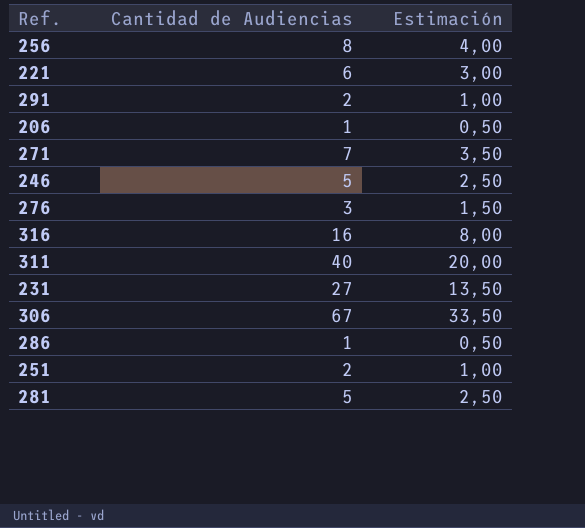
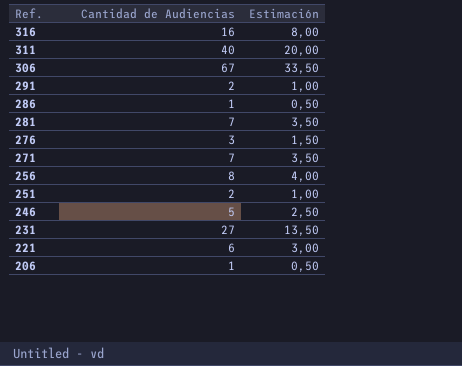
row order: none -> Ref. descending
281 | Cantidad de Audiencias: 5 -> 7
281 | Estimación: 2,50 -> 3,50

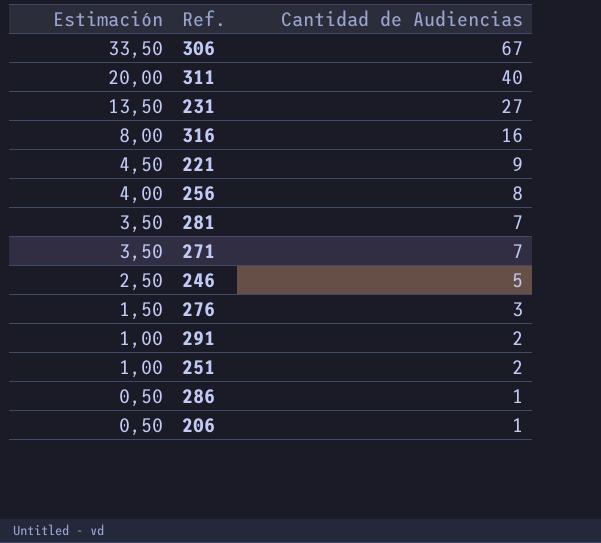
row order: Ref. descending -> Estimación descending
column Estimación | position: 3 -> 1
221 | Estimación: 3,00 -> 4,50
221 | Cantidad de Audiencias: 6 -> 9

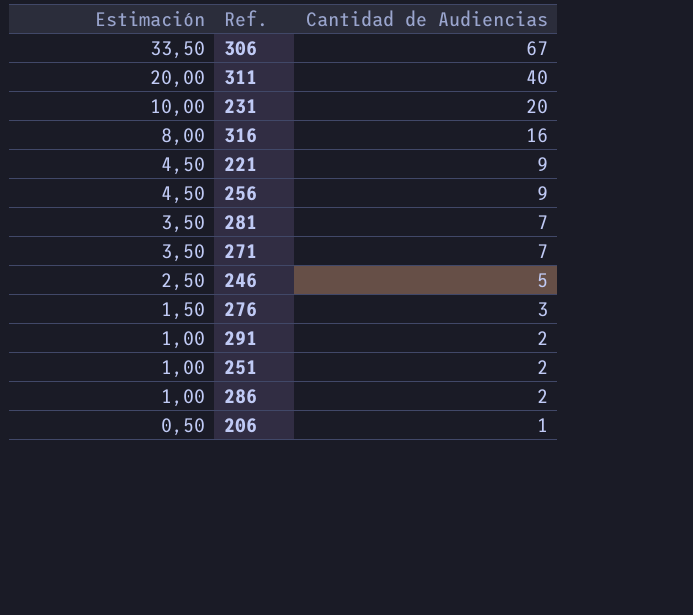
231 | Estimación: 13,50 -> 10,00
231 | Cantidad de Audiencias: 27 -> 20
256 | Estimación: 4,00 -> 4,50
256 | Cantidad de Audiencias: 8 -> 9
286 | Estimación: 0,50 -> 1,00
286 | Cantidad de Audiencias: 1 -> 2

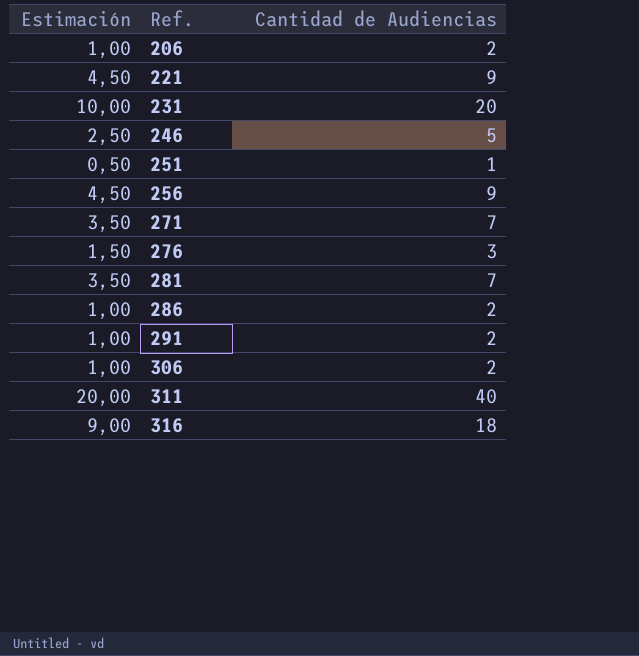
row order: Estimación descending -> Ref. ascending
206 | Estimación: 0,50 -> 1,00
206 | Cantidad de Audiencias: 1 -> 2
251 | Estimación: 1,00 -> 0,50
251 | Cantidad de Audiencias: 2 -> 1
306 | Estimación: 33,50 -> 1,00
306 | Cantidad de Audiencias: 67 -> 2
316 | Estimación: 8,00 -> 9,00
316 | Cantidad de Audiencias: 16 -> 18

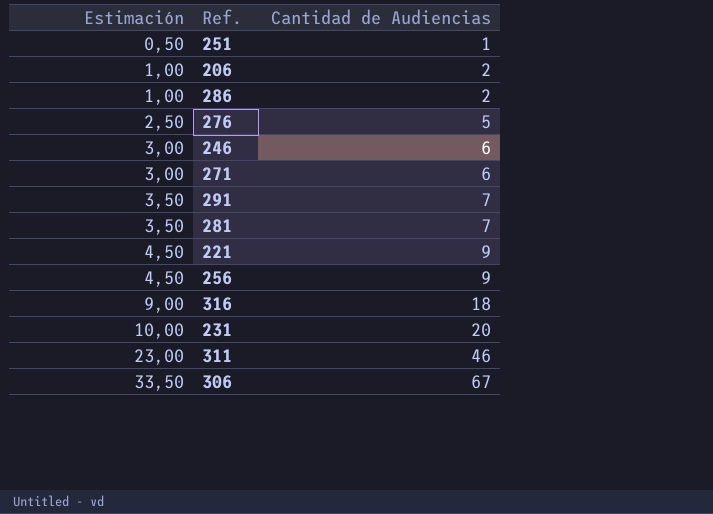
row order: Ref. ascending -> Estimación ascending
276 | Estimación: 1,50 -> 2,50
276 | Cantidad de Audiencias: 3 -> 5
246 | Estimación: 2,50 -> 3,00
246 | Cantidad de Audiencias: 5 -> 6
271 | Estimación: 3,50 -> 3,00
271 | Cantidad de Audiencias: 7 -> 6
291 | Estimación: 1,00 -> 3,50
291 | Cantidad de Audiencias: 2 -> 7
311 | Estimación: 20,00 -> 23,00
311 | Cantidad de Audiencias: 40 -> 46
306 | Estimación: 1,00 -> 33,50
306 | Cantidad de Audiencias: 2 -> 67

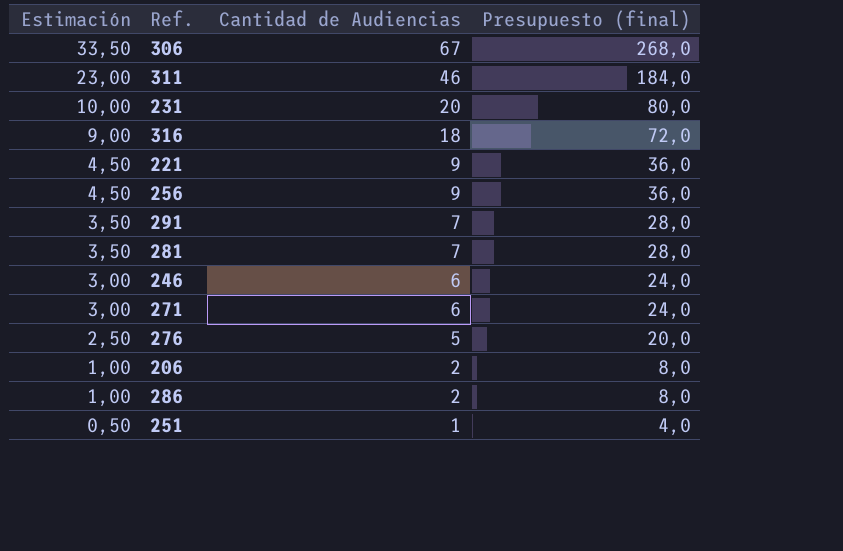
row order: Estimación ascending -> Estimación descending
column Presupuesto (final) | formula: none -> [Cantidad de Audiencias] * 4

